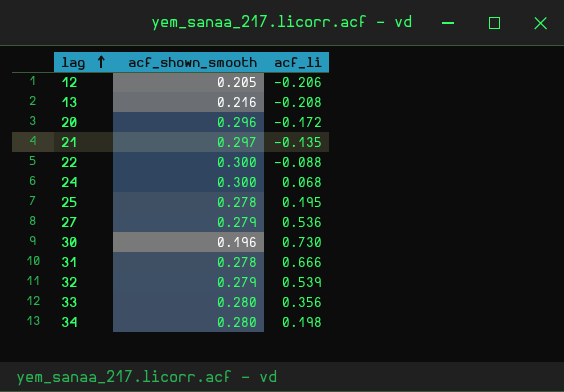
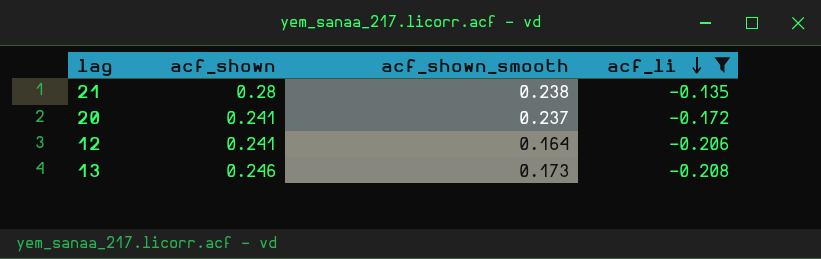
filter: none -> acf_li <= -0.135
row order: lag ascending -> acf_li descending
column acf_shown | position: none -> 2
21 | acf_shown_smooth: 0.297 -> 0.238
20 | acf_shown_smooth: 0.296 -> 0.237
12 | acf_shown_smooth: 0.205 -> 0.164
13 | acf_shown_smooth: 0.216 -> 0.173

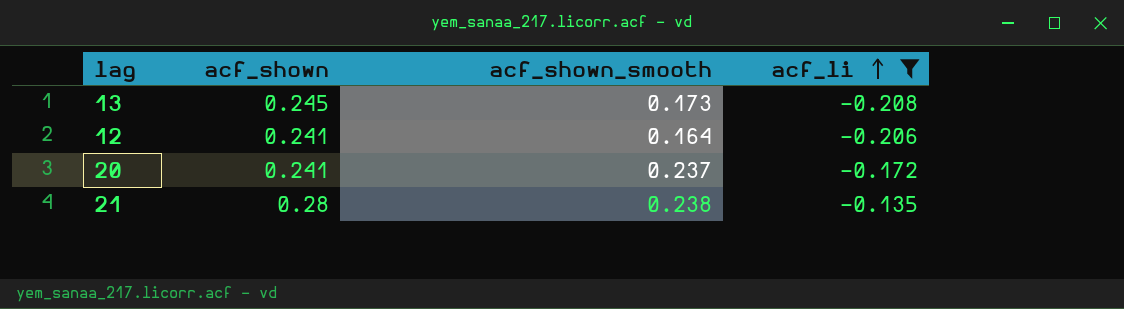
row order: acf_li descending -> acf_li ascending
13 | acf_shown: 0.246 -> 0.245

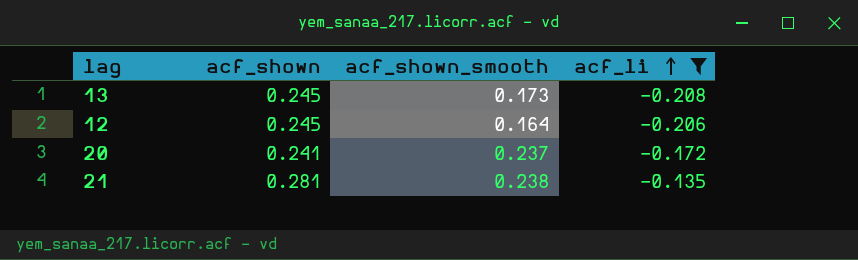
12 | acf_shown: 0.241 -> 0.245
21 | acf_shown: 0.28 -> 0.281

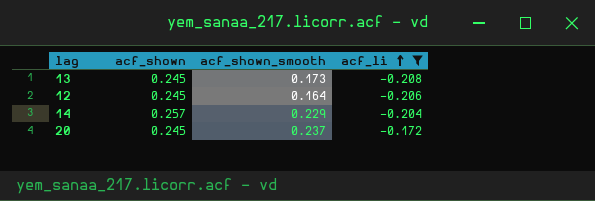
row 21: 0.281 | 0.238 | -0.135 -> none
row 14: none -> 0.257 | 0.229 | -0.204
20 | acf_shown: 0.241 -> 0.245

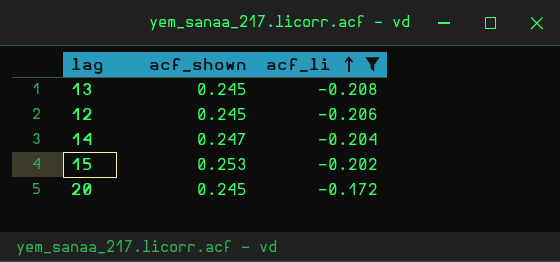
column acf_shown_smooth | position: 3 -> none
14 | acf_shown: 0.257 -> 0.247
row 15: none -> 0.253 | -0.202

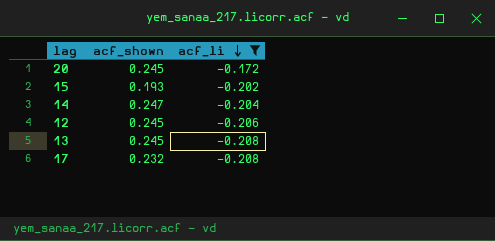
row order: acf_li ascending -> acf_li descending
15 | acf_shown: 0.253 -> 0.193
row 17: none -> 0.232 | -0.208

